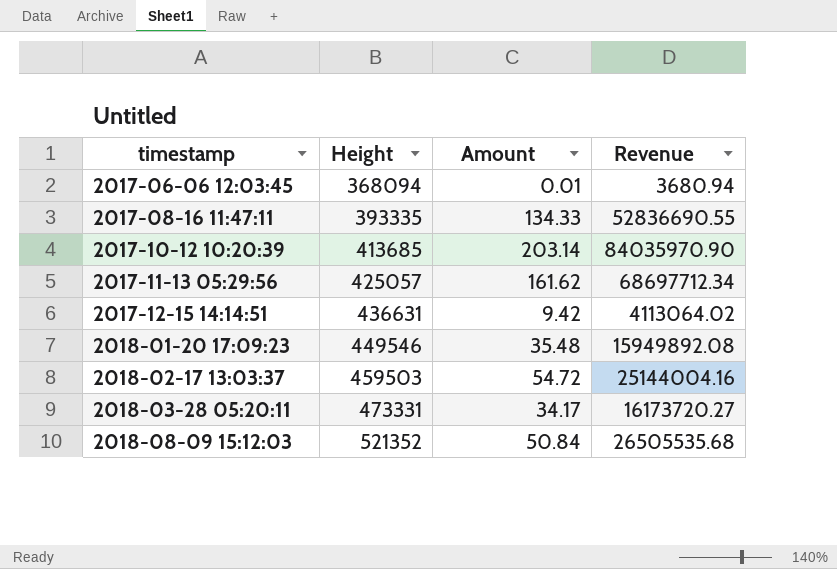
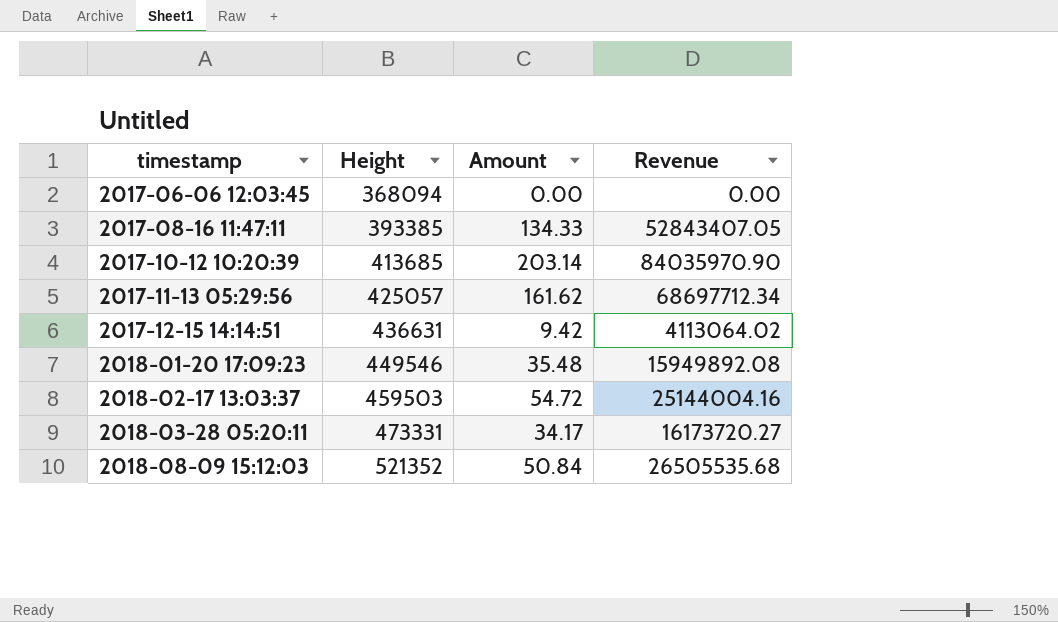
2017-06-06 12:03:45 | Amount: 0.01 -> 0.00
2017-06-06 12:03:45 | Revenue: 3680.94 -> 0.00
2017-08-16 11:47:11 | Height: 393335 -> 393385
2017-08-16 11:47:11 | Revenue: 52836690.55 -> 52843407.05

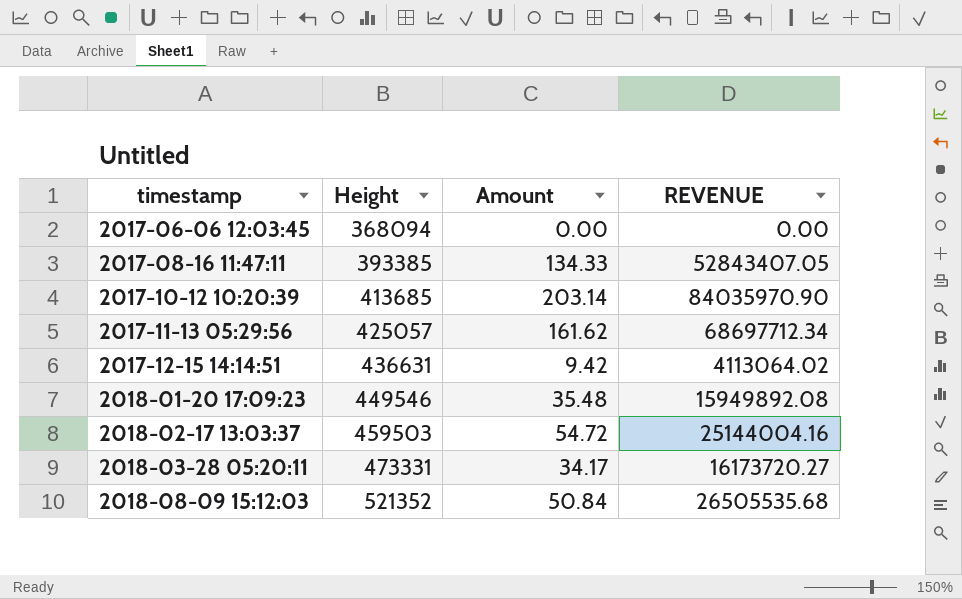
column name: Revenue -> REVENUE

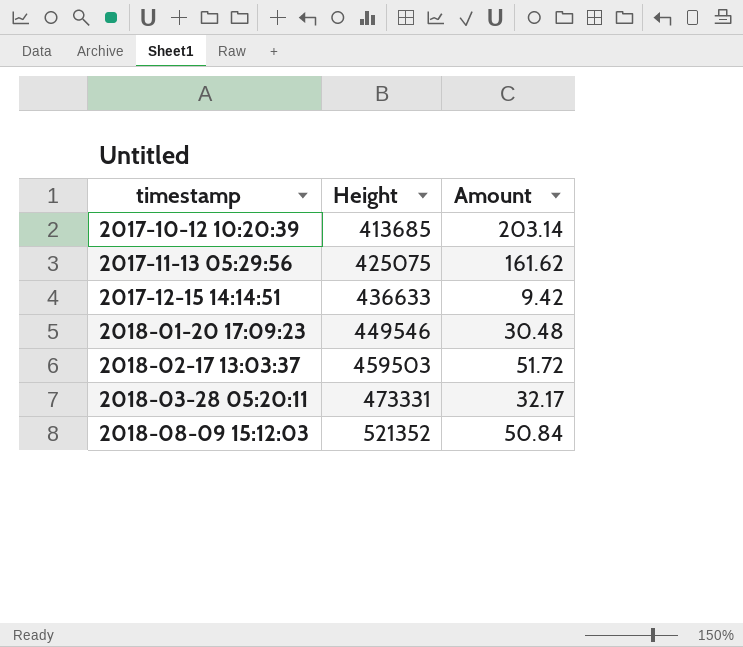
column REVENUE | formula: [Height] * [Amount] -> none
row 2017-06-06 12:03:45: 368094 | 0.00 | 0.00 -> none
row 2017-08-16 11:47:11: 393385 | 134.33 | 52843407.05 -> none
2017-11-13 05:29:56 | Height: 425057 -> 425075
2017-12-15 14:14:51 | Height: 436631 -> 436633
2018-01-20 17:09:23 | Amount: 35.48 -> 30.48
2018-02-17 13:03:37 | Amount: 54.72 -> 51.72
2018-03-28 05:20:11 | Amount: 34.17 -> 32.17

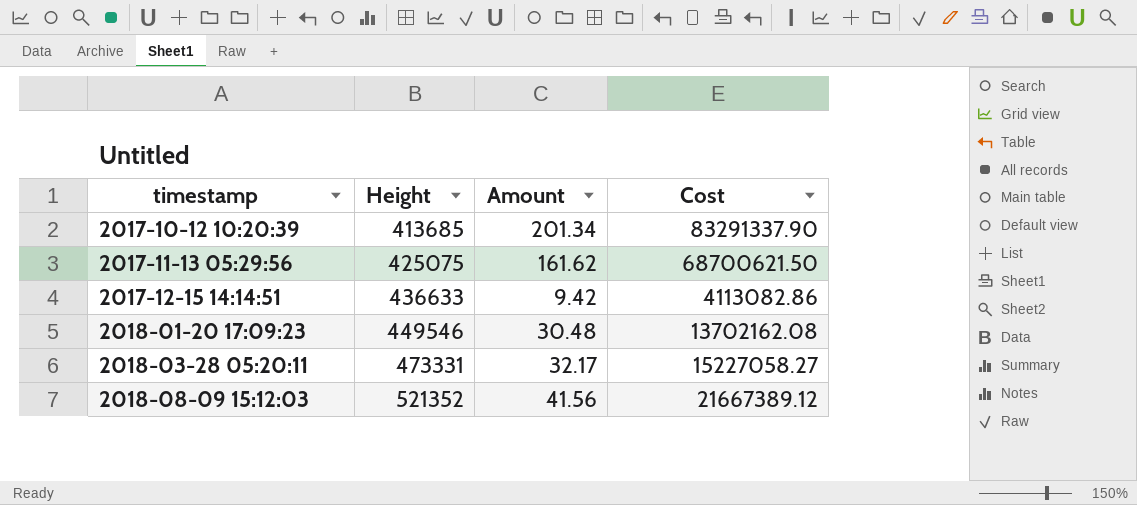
column Cost | formula: none -> [Height] * [Amount]
row 2018-02-17 13:03:37: 459503 | 51.72 -> none
2017-10-12 10:20:39 | Amount: 203.14 -> 201.34
2018-08-09 15:12:03 | Amount: 50.84 -> 41.56

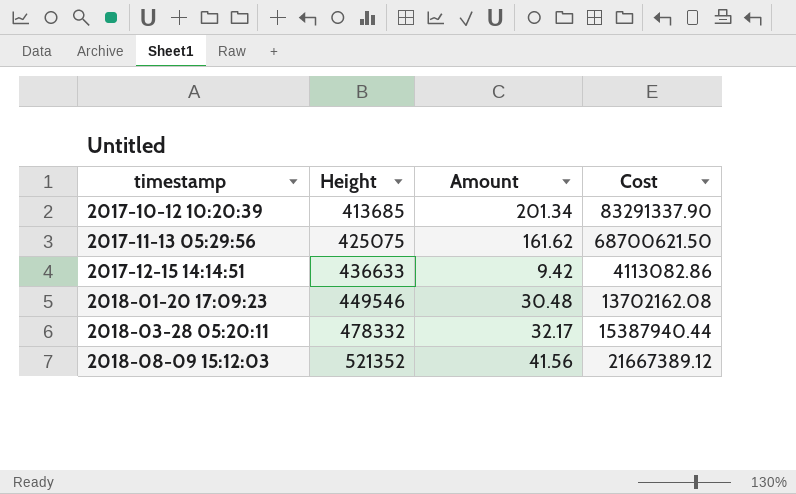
2018-03-28 05:20:11 | Height: 473331 -> 478332
2018-03-28 05:20:11 | Cost: 15227058.27 -> 15387940.44

